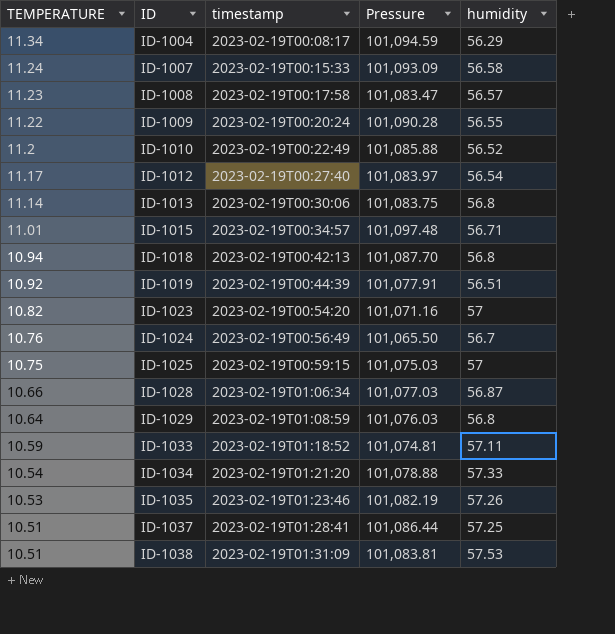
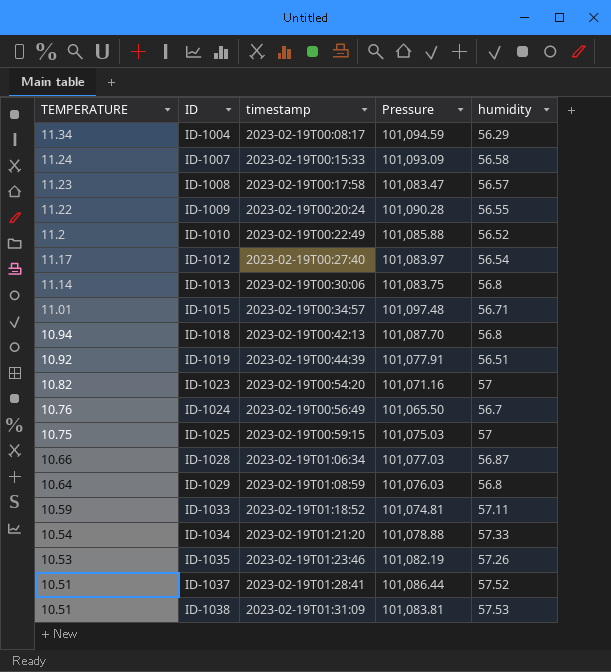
ID-1037 | humidity: 57.25 -> 57.52

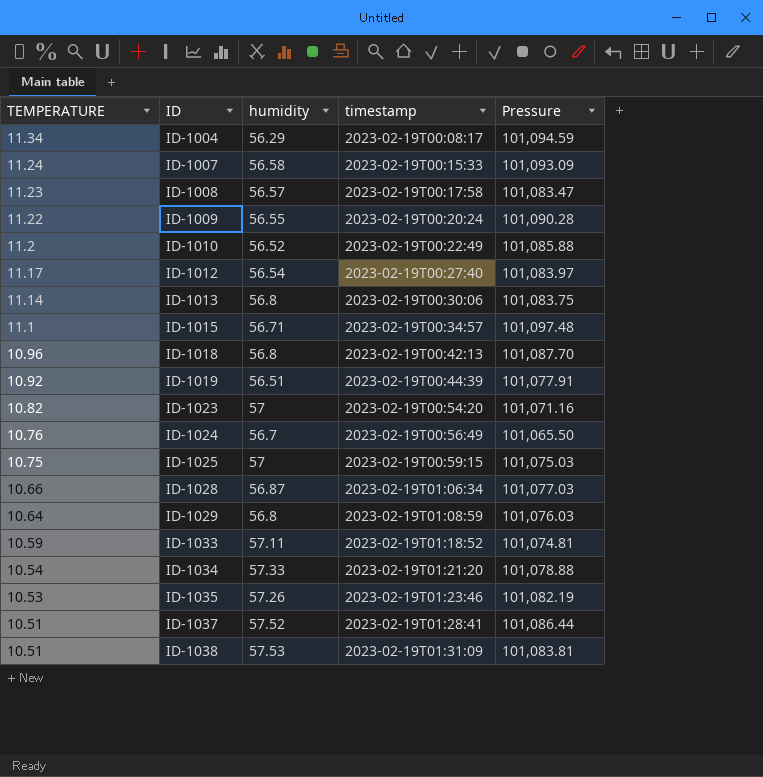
column humidity | position: 5 -> 3
ID-1015 | TEMPERATURE: 11.01 -> 11.1
ID-1018 | TEMPERATURE: 10.94 -> 10.96

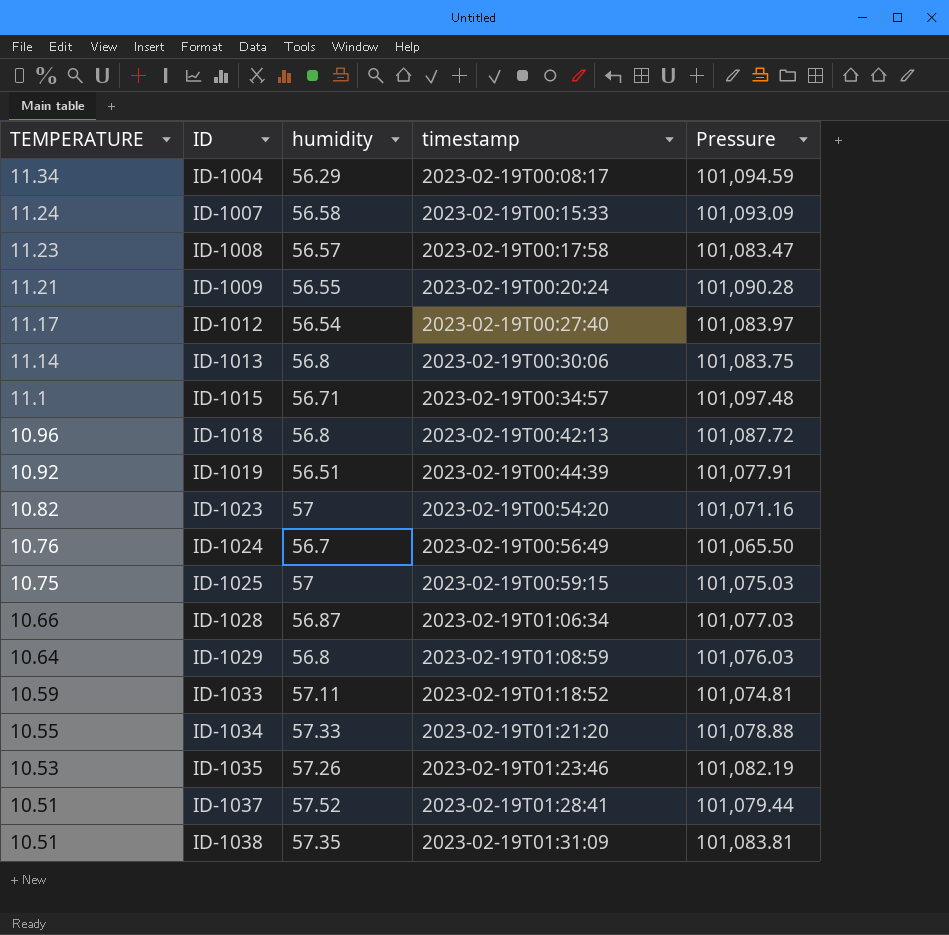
row ID-1010: 11.2 | 56.52 | 2023-02-19T00:22:49 | 101,085.88 -> none
ID-1009 | TEMPERATURE: 11.22 -> 11.21
ID-1018 | Pressure: 101,087.70 -> 101,087.72
ID-1034 | TEMPERATURE: 10.54 -> 10.55
ID-1037 | Pressure: 101,086.44 -> 101,079.44
ID-1038 | humidity: 57.53 -> 57.35

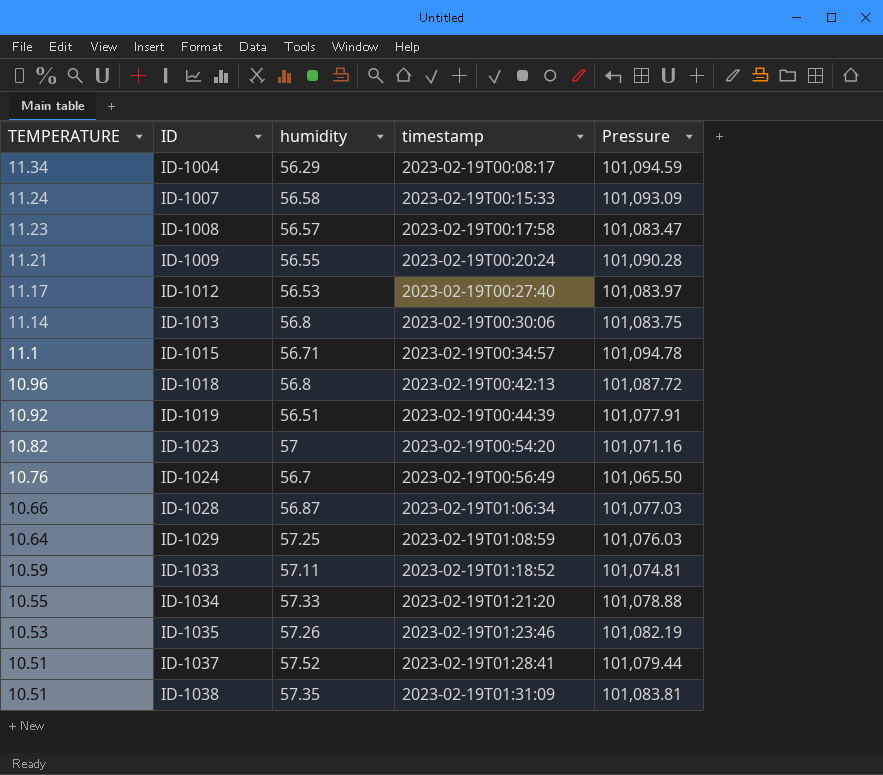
row ID-1025: 10.75 | 57 | 2023-02-19T00:59:15 | 101,075.03 -> none
ID-1012 | humidity: 56.54 -> 56.53
ID-1015 | Pressure: 101,097.48 -> 101,094.78
ID-1029 | humidity: 56.8 -> 57.25

